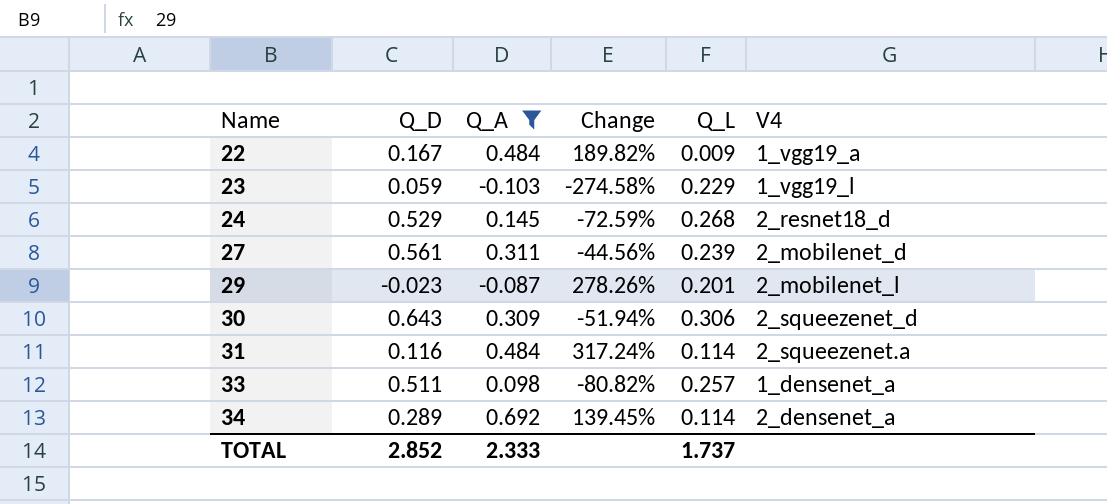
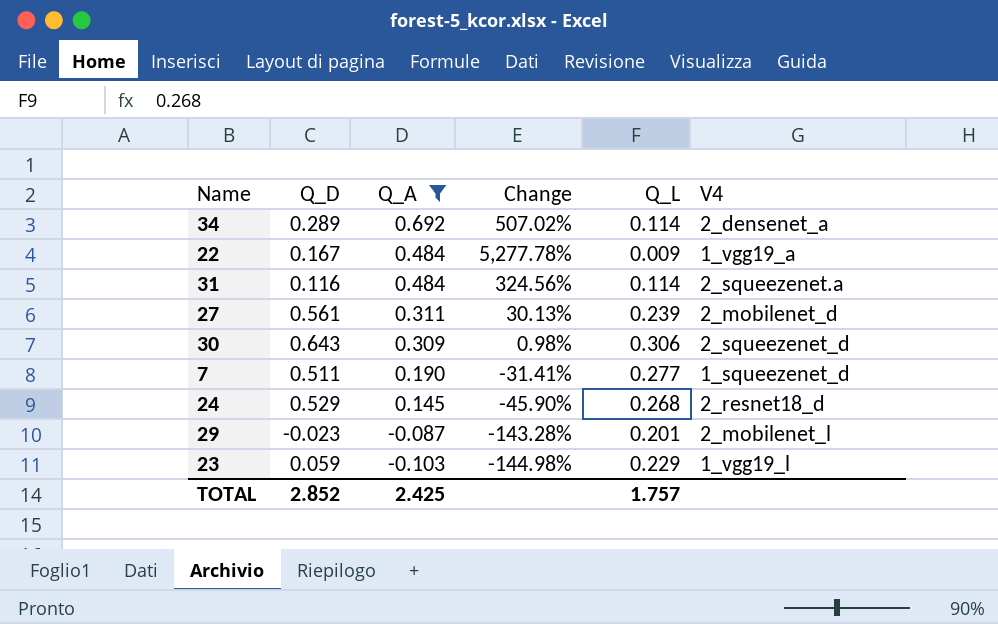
row order: Name ascending -> Q_A descending
column Change | formula: ([Q_A] - [Q_D]) / [Q_D] -> ([Q_A] - [Q_L]) / [Q_L]
row 33: 0.511 | 0.098 | -80.82% | 0.257 | 1_densenet_a -> none
row 7: none -> 0.511 | 0.190 | -31.41% | 0.277 | 1_squeezenet_d
TOTAL | Q_A: 2.333 -> 2.425
TOTAL | Q_L: 1.737 -> 1.757

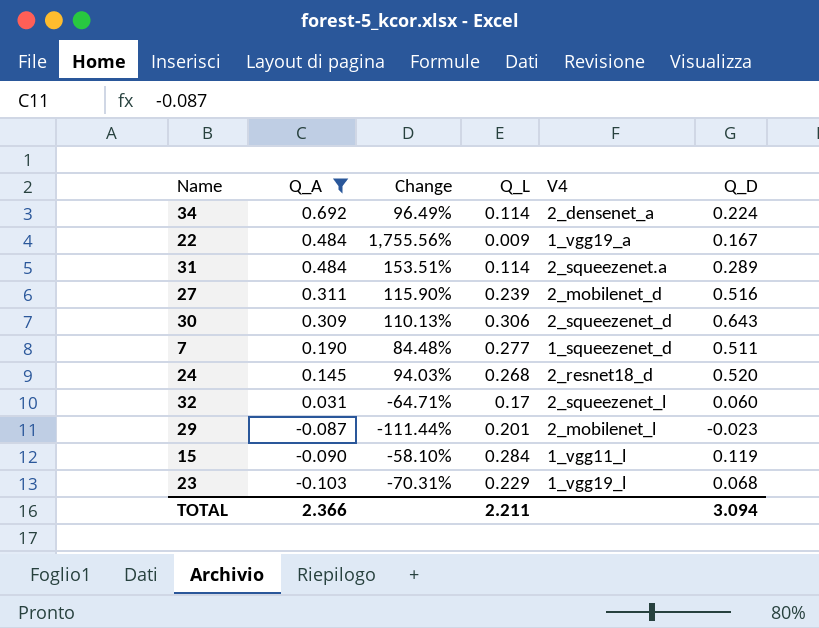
column Change | formula: ([Q_A] - [Q_L]) / [Q_L] -> ([Q_D] - [Q_L]) / [Q_L]
column Q_D | position: 2 -> 6
34 | Q_D: 0.289 -> 0.224
31 | Q_D: 0.116 -> 0.289
27 | Q_D: 0.561 -> 0.516
24 | Q_D: 0.529 -> 0.520
row 32: none -> 0.031 | -64.71% | 0.17 | 2_squeezenet_l | 0.060
row 15: none -> -0.090 | -58.10% | 0.284 | 1_vgg11_l | 0.119
23 | Q_D: 0.059 -> 0.068
TOTAL | Q_A: 2.425 -> 2.366
TOTAL | Q_L: 1.757 -> 2.211
TOTAL | Q_D: 2.852 -> 3.094

